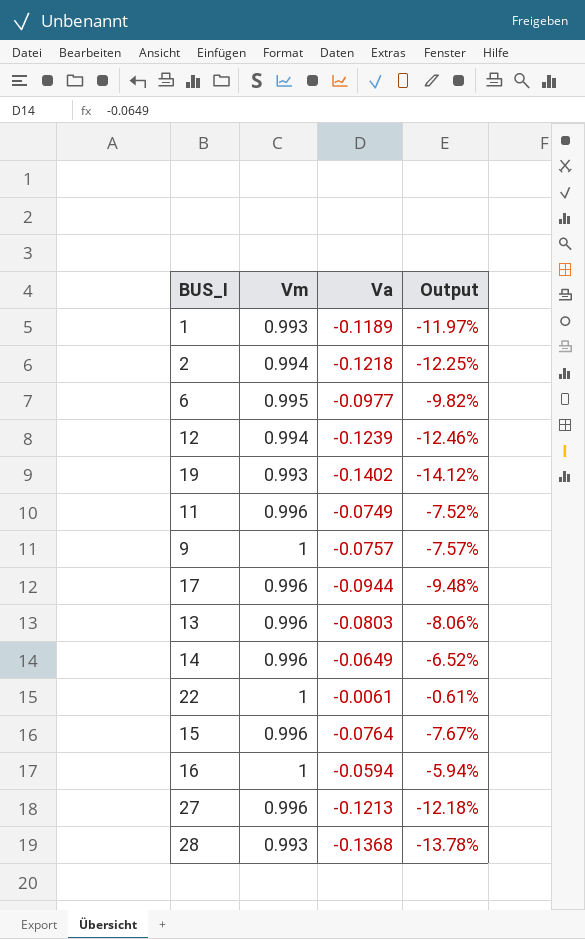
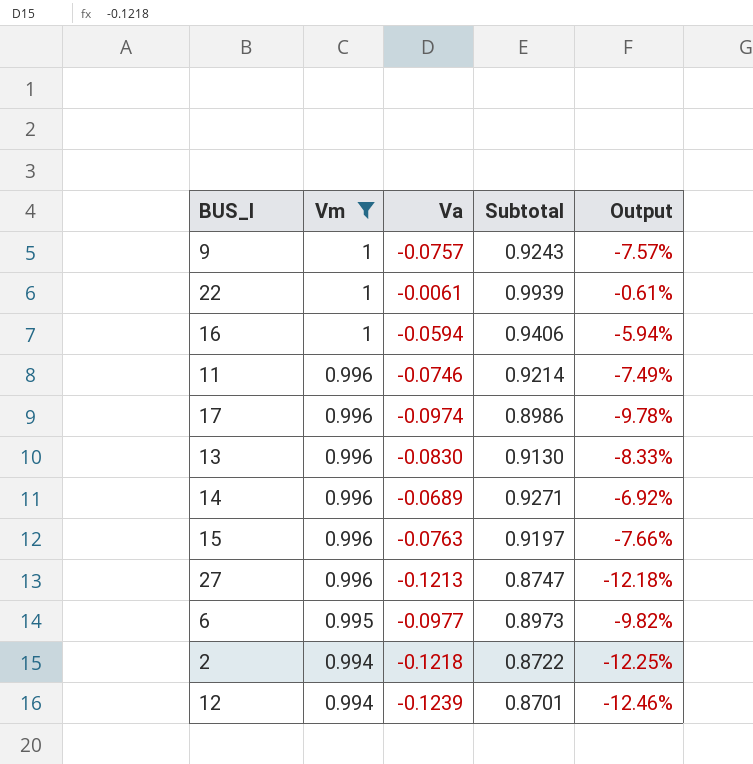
filter: none -> Vm != 0.993
row order: none -> Vm descending
column Subtotal | formula: none -> [Vm] + [Va]
11 | Va: -0.0749 -> -0.0746
11 | Output: -7.52% -> -7.49%
17 | Va: -0.0944 -> -0.0974
17 | Output: -9.48% -> -9.78%
13 | Va: -0.0803 -> -0.0830
13 | Output: -8.06% -> -8.33%
14 | Va: -0.0649 -> -0.0689
14 | Output: -6.52% -> -6.92%
15 | Va: -0.0764 -> -0.0763
15 | Output: -7.67% -> -7.66%

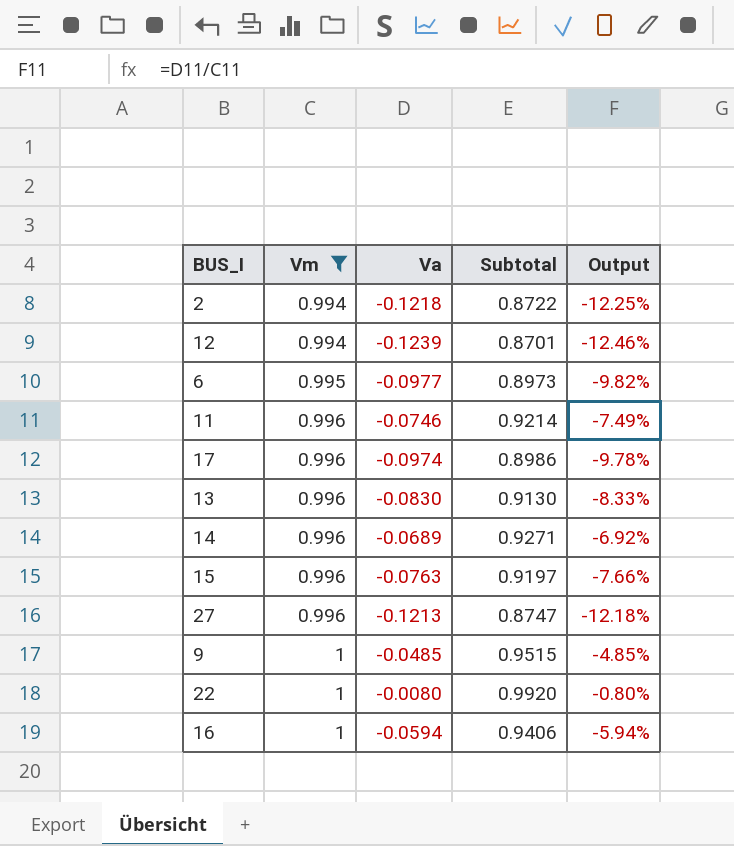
row order: Vm descending -> Vm ascending
9 | Va: -0.0757 -> -0.0485
9 | Subtotal: 0.9243 -> 0.9515
9 | Output: -7.57% -> -4.85%
22 | Va: -0.0061 -> -0.0080
22 | Subtotal: 0.9939 -> 0.9920
22 | Output: -0.61% -> -0.80%

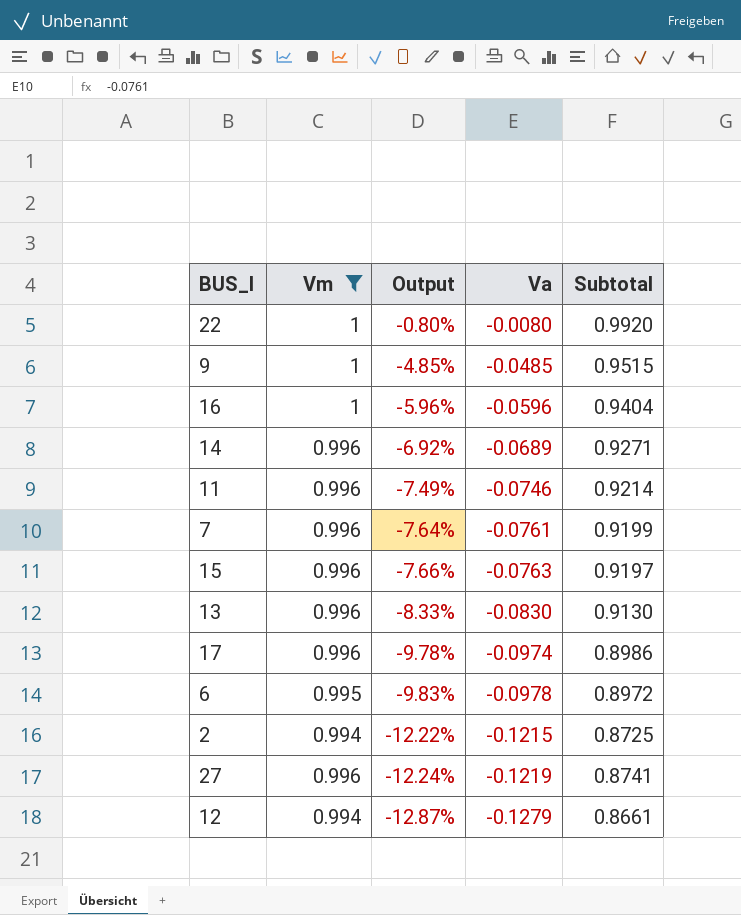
row order: Vm ascending -> Output descending
column Output | position: 5 -> 3
16 | Output: -5.94% -> -5.96%
16 | Va: -0.0594 -> -0.0596
16 | Subtotal: 0.9406 -> 0.9404
row 7: none -> 0.996 | -7.64% | -0.0761 | 0.9199
6 | Output: -9.82% -> -9.83%
6 | Va: -0.0977 -> -0.0978
6 | Subtotal: 0.8973 -> 0.8972
2 | Output: -12.25% -> -12.22%
2 | Va: -0.1218 -> -0.1215
2 | Subtotal: 0.8722 -> 0.8725
27 | Output: -12.18% -> -12.24%
27 | Va: -0.1213 -> -0.1219
27 | Subtotal: 0.8747 -> 0.8741
12 | Output: -12.46% -> -12.87%
12 | Va: -0.1239 -> -0.1279
12 | Subtotal: 0.8701 -> 0.8661

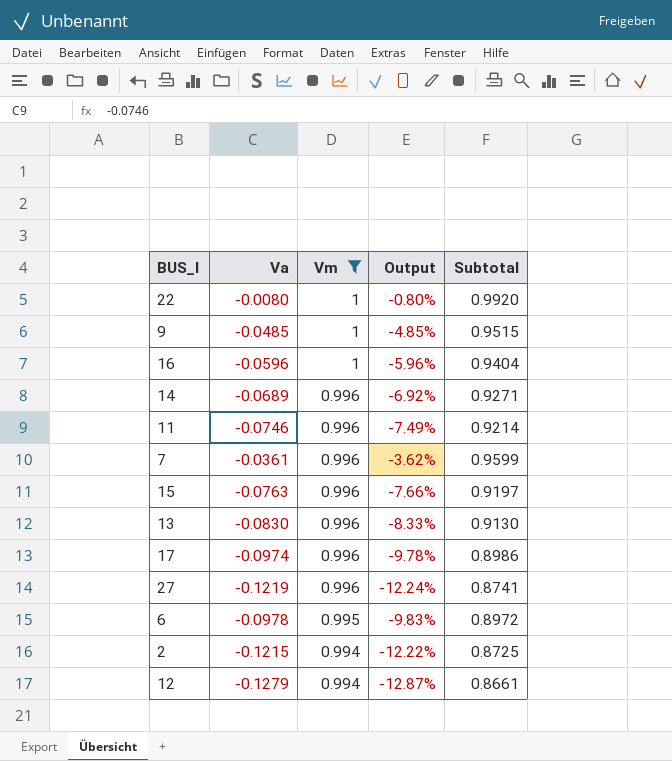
row order: Output descending -> Vm descending
column Va | position: 4 -> 2
7 | Va: -0.0761 -> -0.0361
7 | Output: -7.64% -> -3.62%
7 | Subtotal: 0.9199 -> 0.9599

